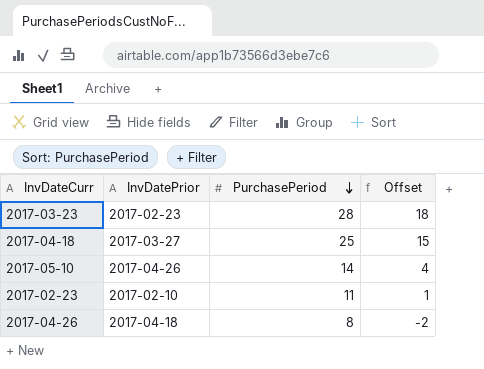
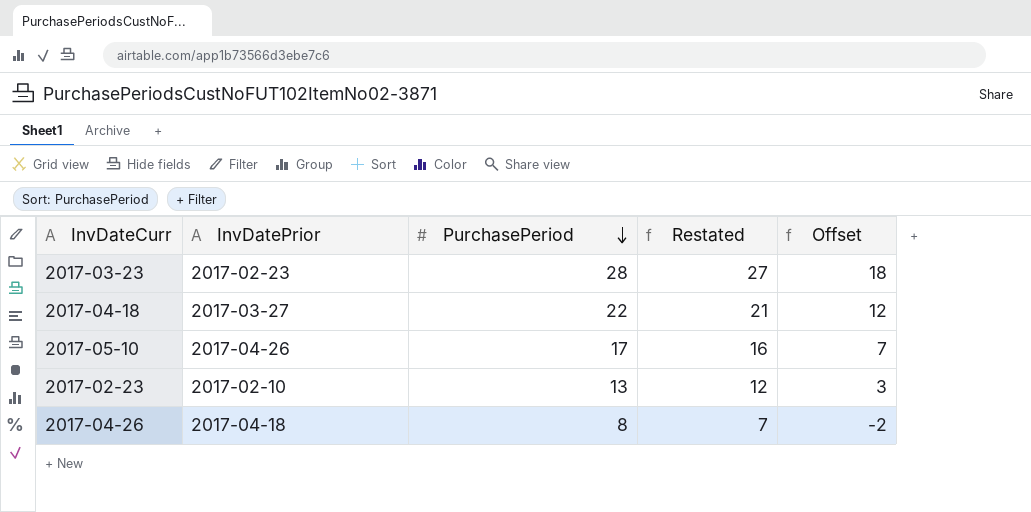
column Restated | formula: none -> [PurchasePeriod] - 1
2017-04-18 | PurchasePeriod: 25 -> 22
2017-04-18 | Offset: 15 -> 12
2017-05-10 | PurchasePeriod: 14 -> 17
2017-05-10 | Offset: 4 -> 7
2017-02-23 | PurchasePeriod: 11 -> 13
2017-02-23 | Offset: 1 -> 3

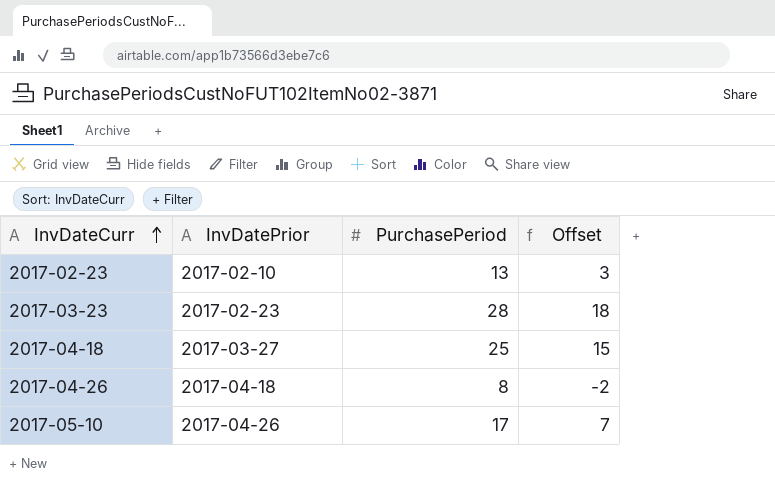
row order: PurchasePeriod descending -> InvDateCurr ascending
column Restated | formula: [PurchasePeriod] - 1 -> none
2017-04-18 | PurchasePeriod: 22 -> 25
2017-04-18 | Offset: 12 -> 15

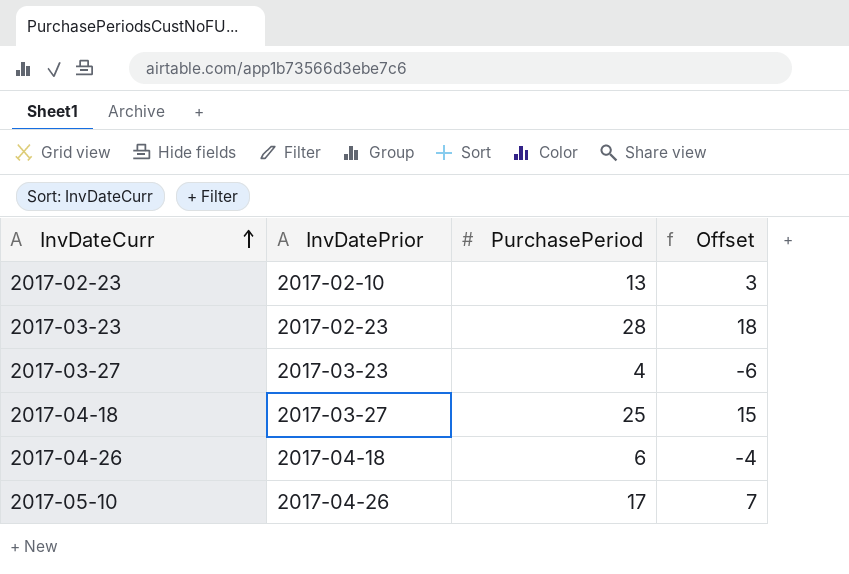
row 2017-03-27: none -> 2017-03-23 | 4 | -6
2017-04-26 | PurchasePeriod: 8 -> 6
2017-04-26 | Offset: -2 -> -4

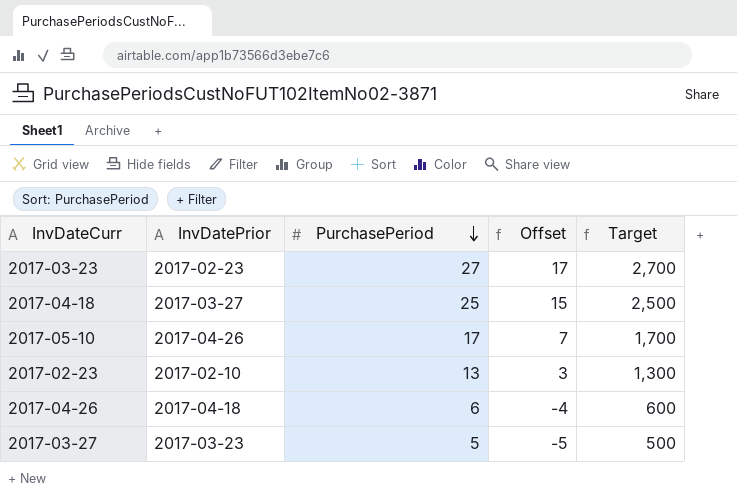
row order: InvDateCurr ascending -> PurchasePeriod descending
column Target | formula: none -> [PurchasePeriod] * 100
2017-03-23 | PurchasePeriod: 28 -> 27
2017-03-23 | Offset: 18 -> 17
2017-03-27 | PurchasePeriod: 4 -> 5
2017-03-27 | Offset: -6 -> -5

